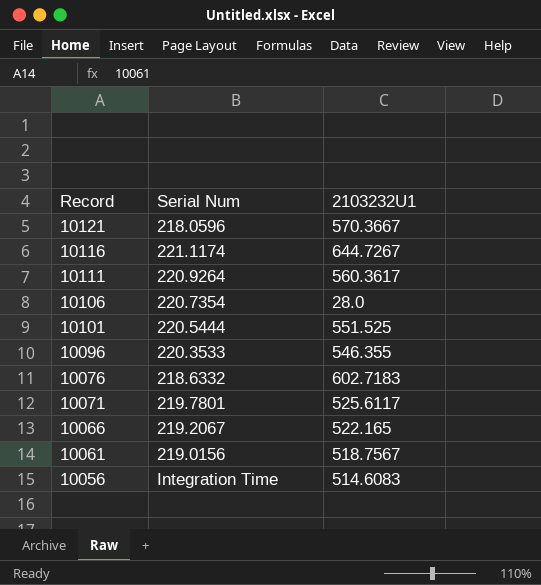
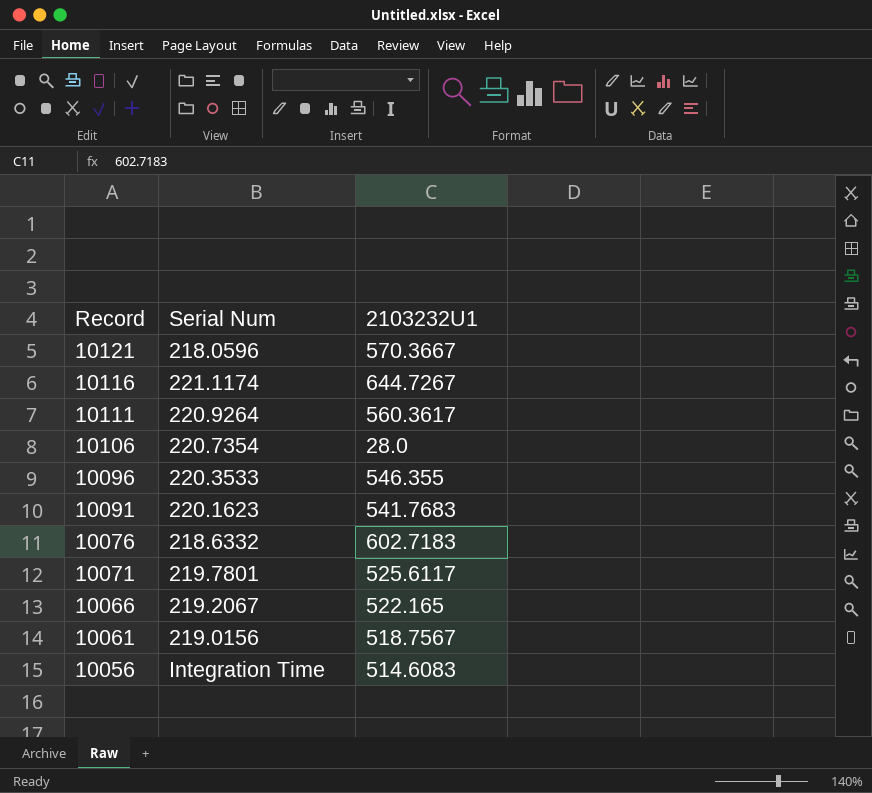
row 10101: 220.5444 | 551.525 -> none
row 10091: none -> 220.1623 | 541.7683

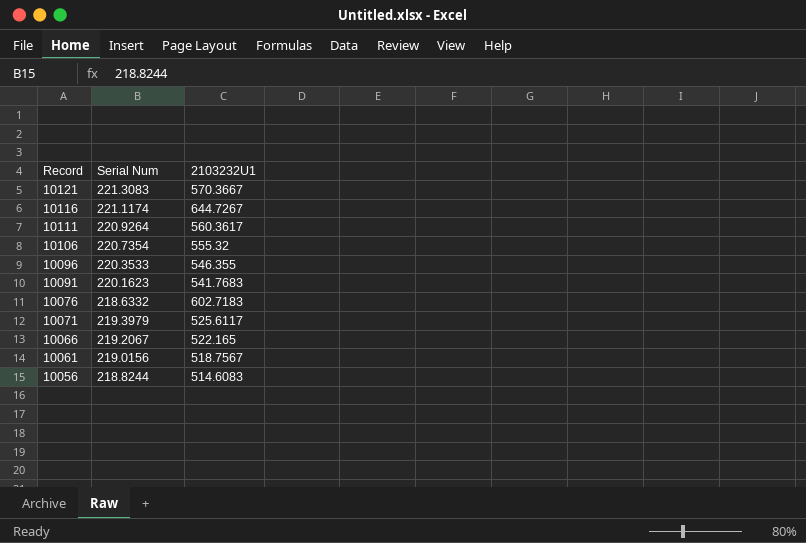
10121 | Serial Num: 218.0596 -> 221.3083
10106 | 2103232U1: 28.0 -> 555.32
10071 | Serial Num: 219.7801 -> 219.3979
10056 | Serial Num: Integration Time -> 218.8244

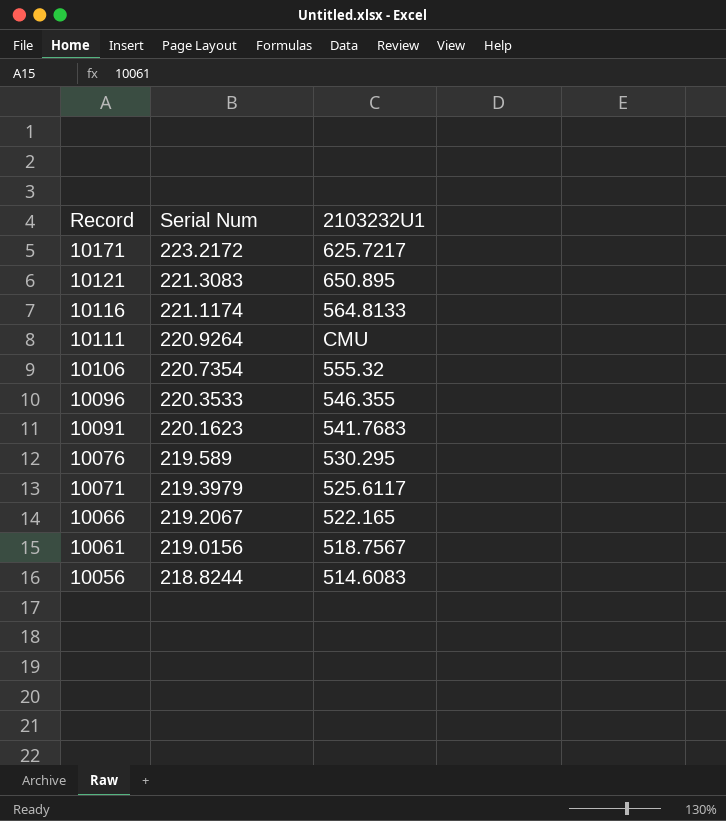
row 10171: none -> 223.2172 | 625.7217
10121 | 2103232U1: 570.3667 -> 650.895
10116 | 2103232U1: 644.7267 -> 564.8133
10111 | 2103232U1: 560.3617 -> CMU
10076 | Serial Num: 218.6332 -> 219.589
10076 | 2103232U1: 602.7183 -> 530.295

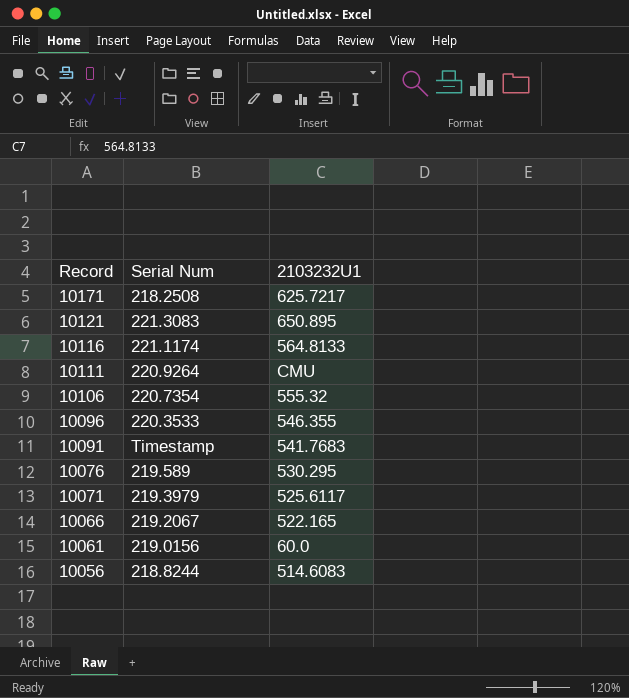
10171 | Serial Num: 223.2172 -> 218.2508
10091 | Serial Num: 220.1623 -> Timestamp
10061 | 2103232U1: 518.7567 -> 60.0

